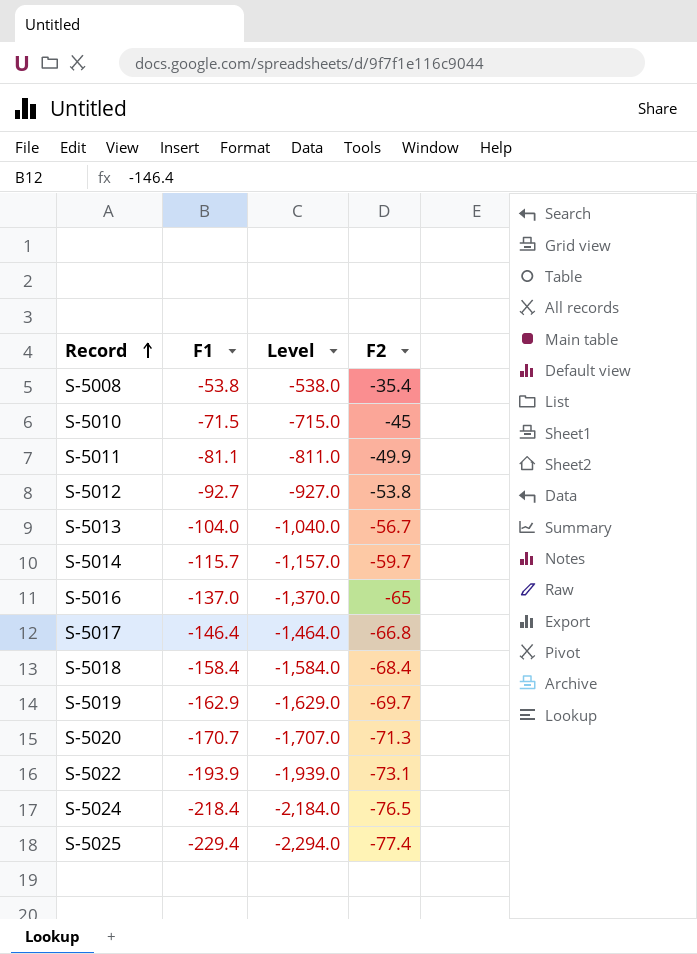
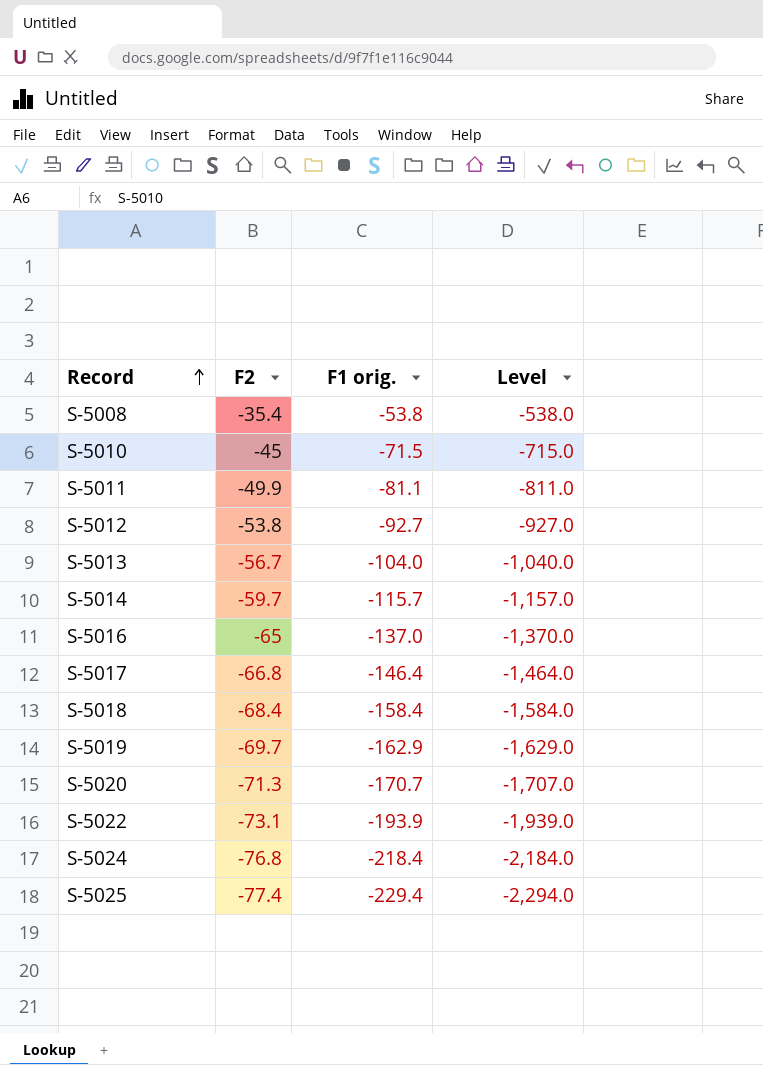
column F2 | position: 4 -> 2
column name: F1 -> F1 orig.
S-5024 | F2: -76.5 -> -76.8

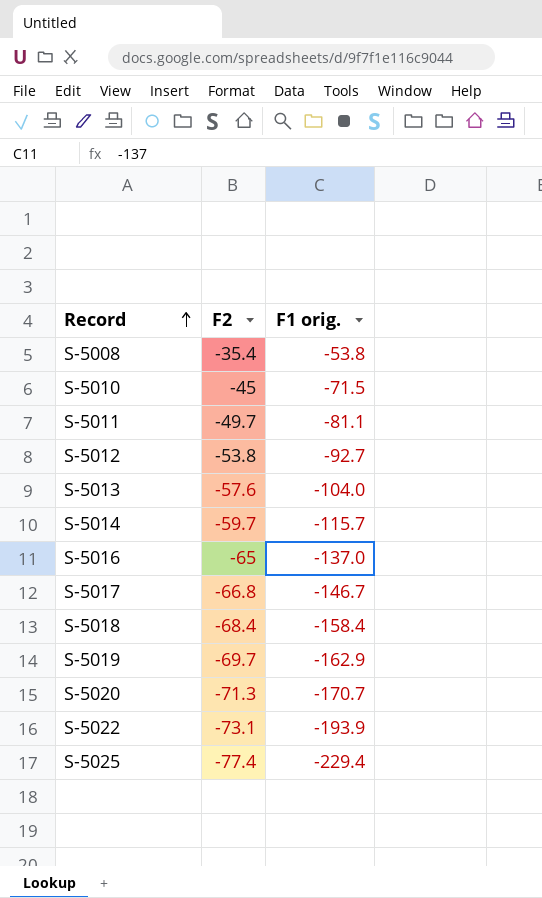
column Level | formula: [F1 orig.] * 10 -> none
row S-5024: -76.8 | -218.4 | -2,184.0 -> none
S-5011 | F2: -49.9 -> -49.7
S-5013 | F2: -56.7 -> -57.6
S-5017 | F1 orig.: -146.4 -> -146.7

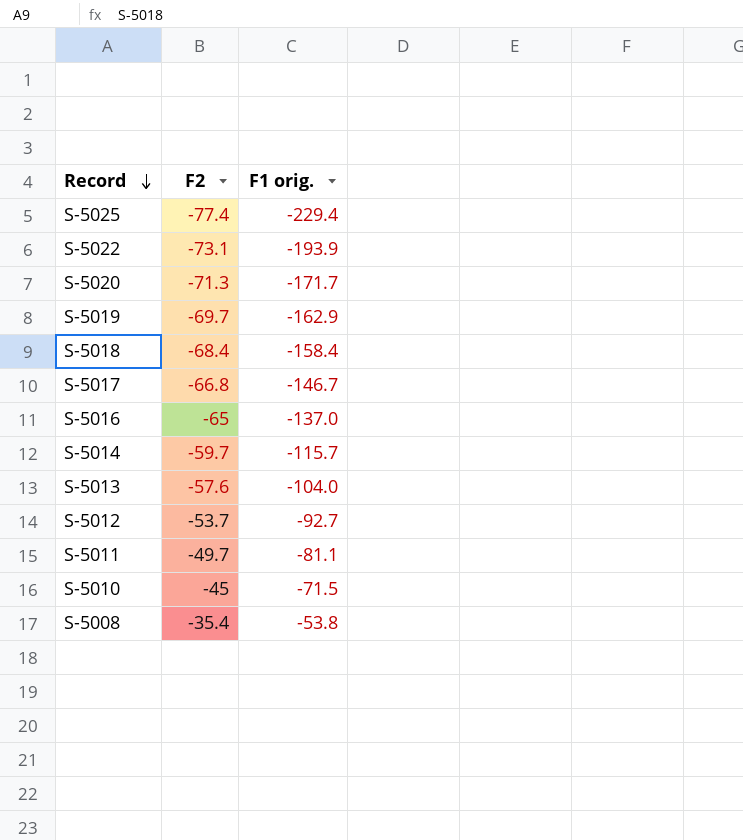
row order: Record ascending -> Record descending
S-5020 | F1 orig.: -170.7 -> -171.7
S-5012 | F2: -53.8 -> -53.7

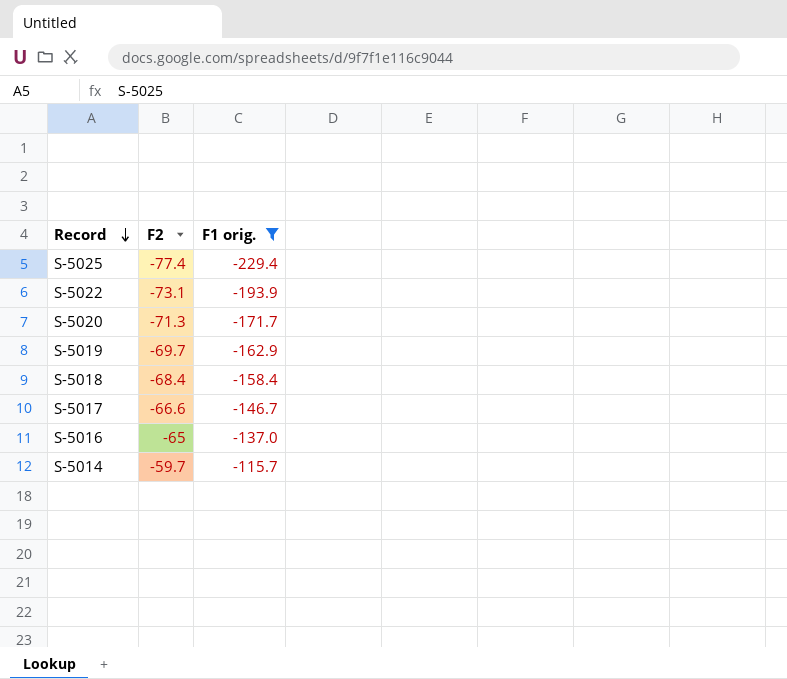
filter: none -> F1 orig. <= -115.7
S-5017 | F2: -66.8 -> -66.6

